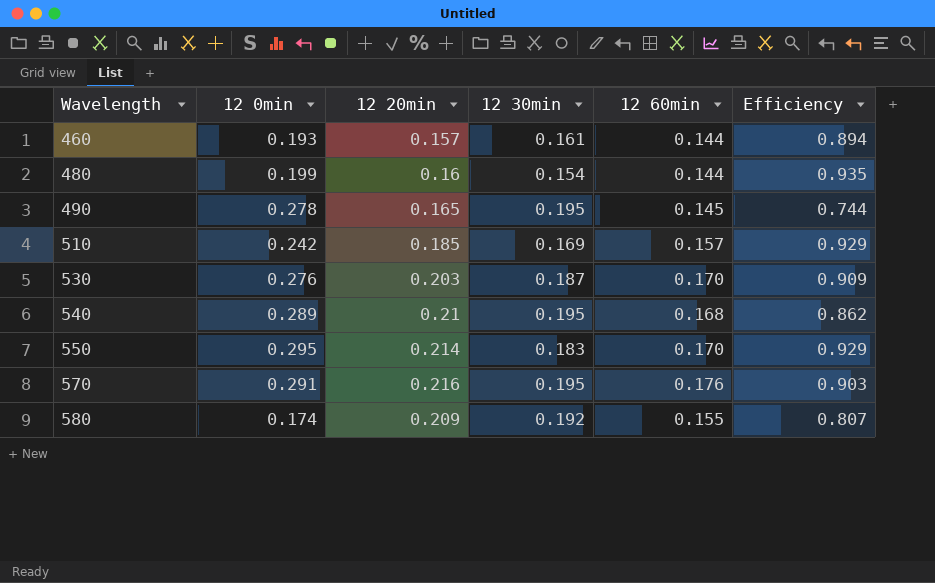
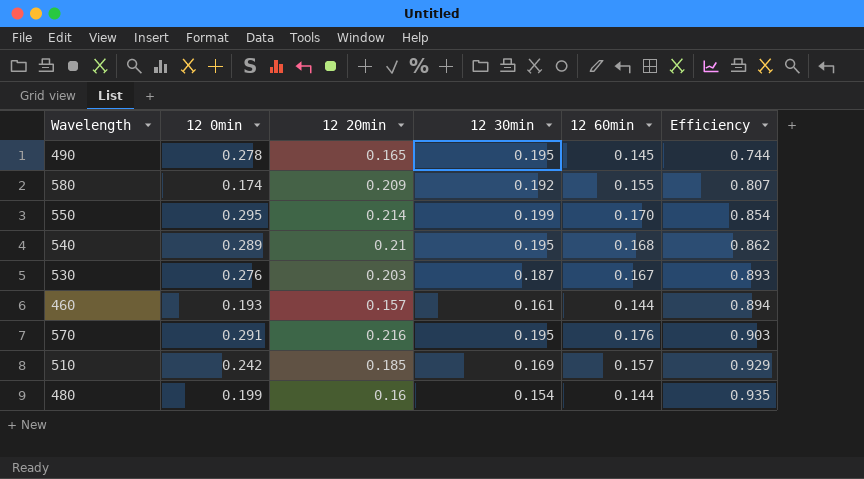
row order: Wavelength ascending -> Efficiency ascending
550 | 12 30min: 0.183 -> 0.199
550 | Efficiency: 0.929 -> 0.854
530 | 12 60min: 0.170 -> 0.167
530 | Efficiency: 0.909 -> 0.893

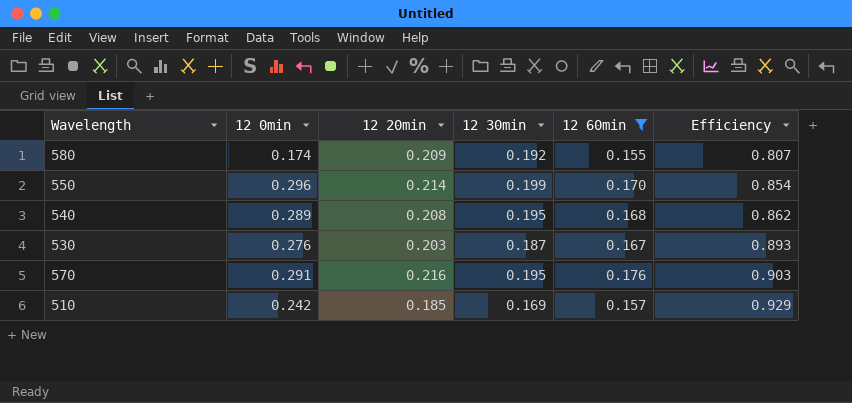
filter: none -> 12 60min >= 0.155
550 | 12 0min: 0.295 -> 0.296
540 | 12 20min: 0.21 -> 0.208

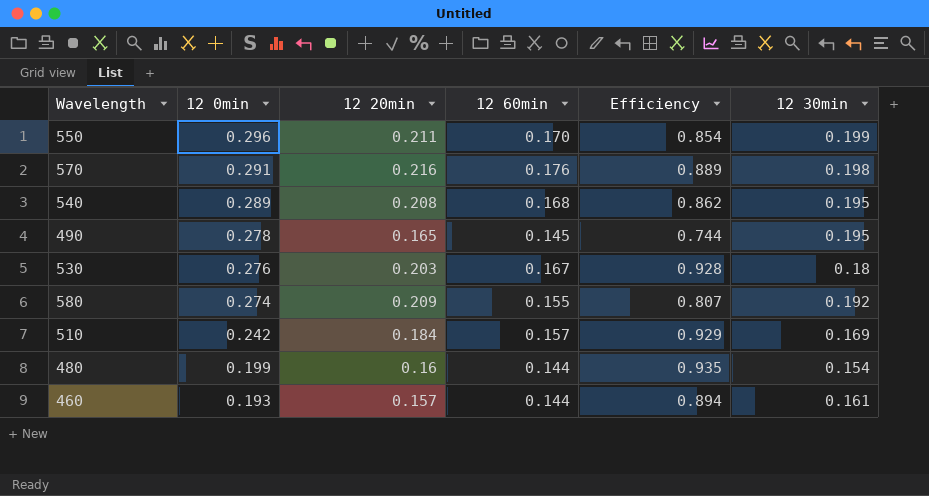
filter: 12 60min >= 0.155 -> none
row order: Efficiency ascending -> 12 0min descending
column 12 30min | position: 4 -> 6
550 | 12 20min: 0.214 -> 0.211
570 | Efficiency: 0.903 -> 0.889
570 | 12 30min: 0.195 -> 0.198
530 | Efficiency: 0.893 -> 0.928
530 | 12 30min: 0.187 -> 0.18
580 | 12 0min: 0.174 -> 0.274
510 | 12 20min: 0.185 -> 0.184

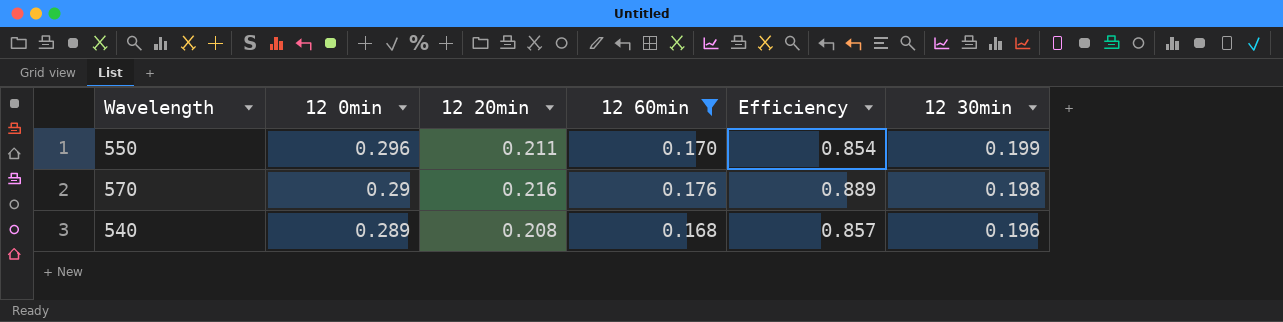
filter: none -> 12 60min >= 0.168
570 | 12 0min: 0.291 -> 0.29
540 | Efficiency: 0.862 -> 0.857
540 | 12 30min: 0.195 -> 0.196

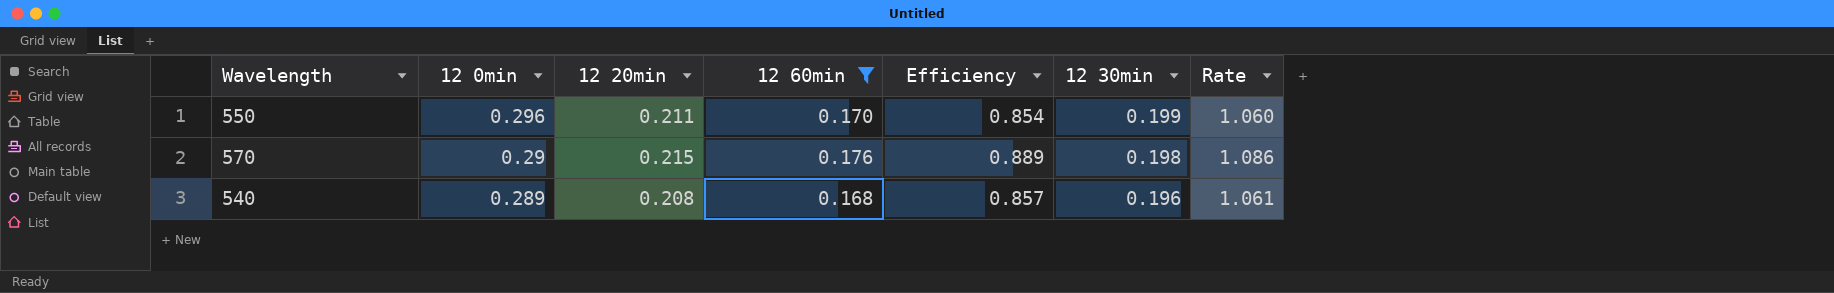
column Rate | formula: none -> [12 20min] / [12 30min]
570 | 12 20min: 0.216 -> 0.215

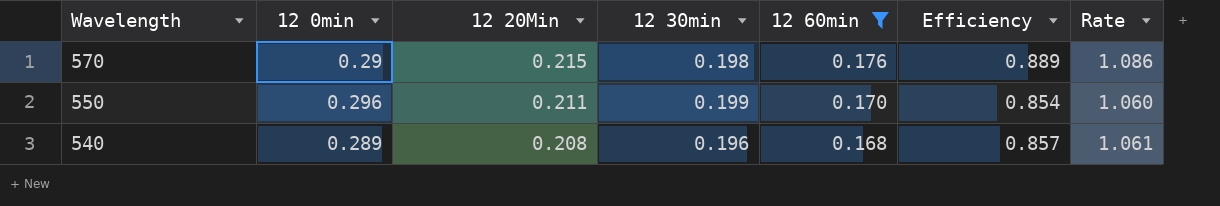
row order: 12 0min descending -> Wavelength descending
column name: 12 20min -> 12 20Min
column 12 30min | position: 6 -> 4

